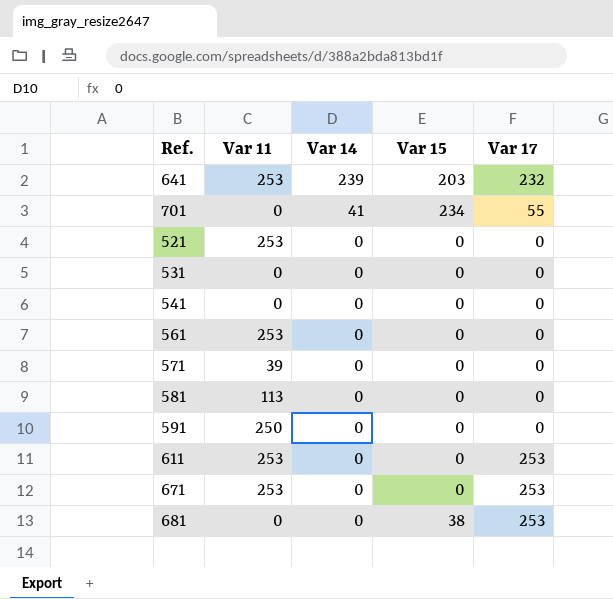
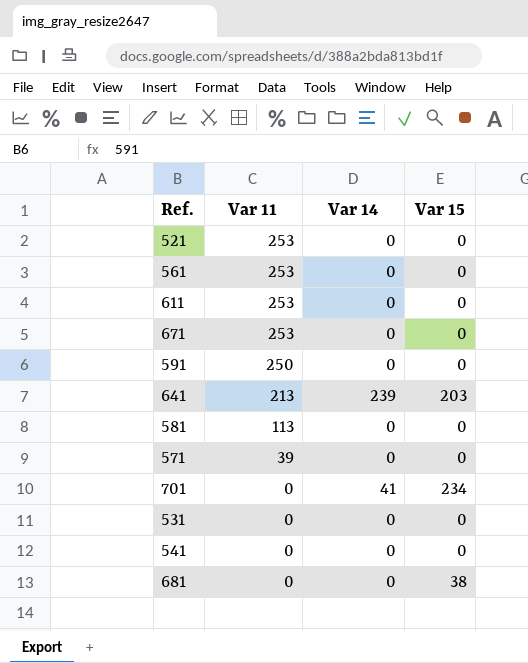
row order: Var 14 descending -> Var 11 descending
column Var 17 | position: 5 -> none
641 | Var 11: 253 -> 213

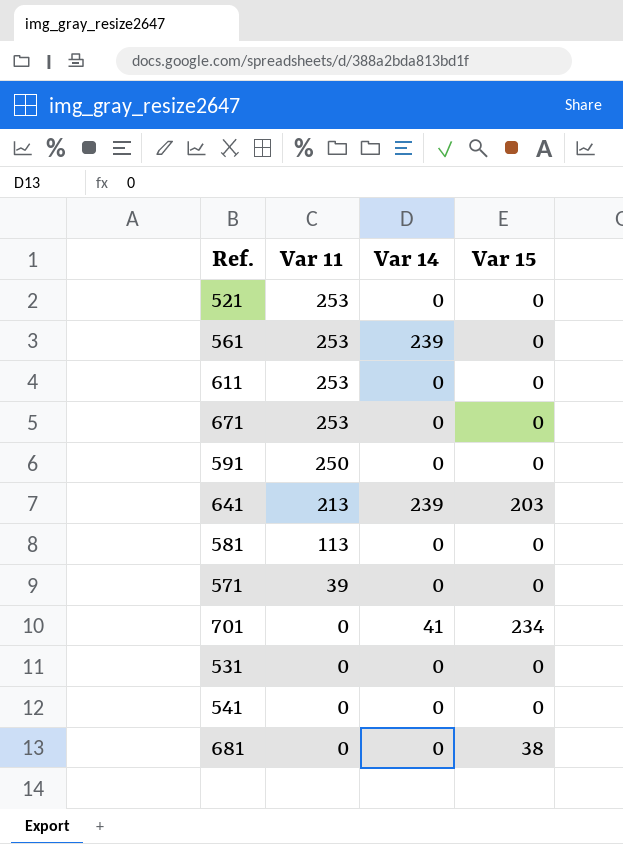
561 | Var 14: 0 -> 239

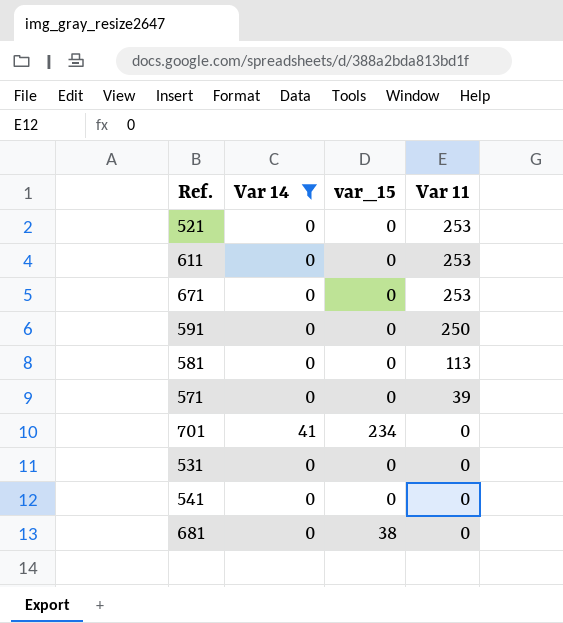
filter: none -> Var 14 != 239
column name: Var 15 -> var_15
column Var 11 | position: 2 -> 4

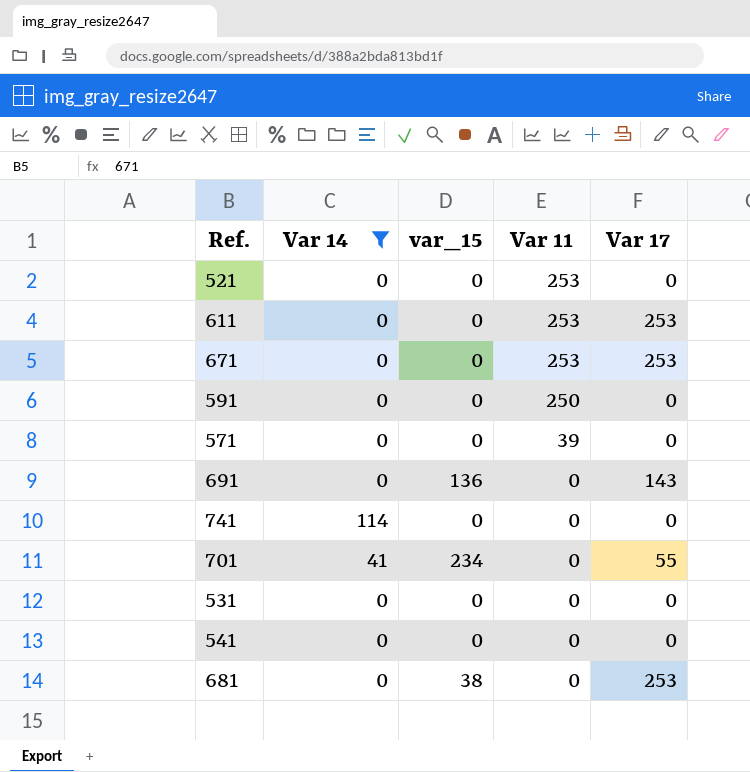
column Var 17 | position: none -> 5
row 581: 0 | 0 | 113 -> none
row 691: none -> 0 | 136 | 0 | 143
row 741: none -> 114 | 0 | 0 | 0

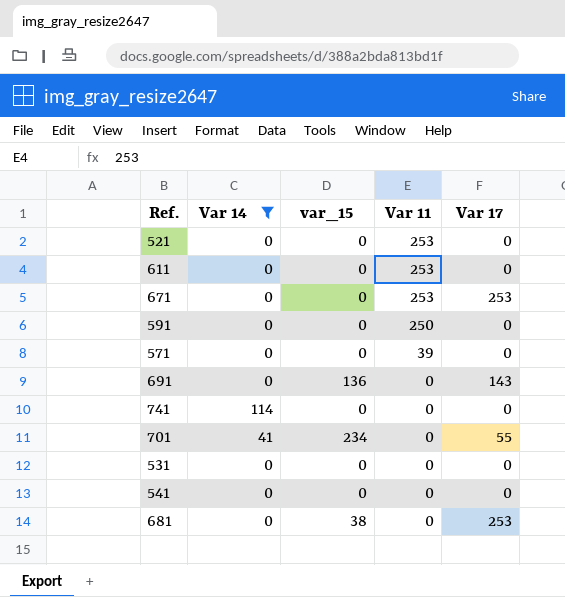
611 | Var 17: 253 -> 0

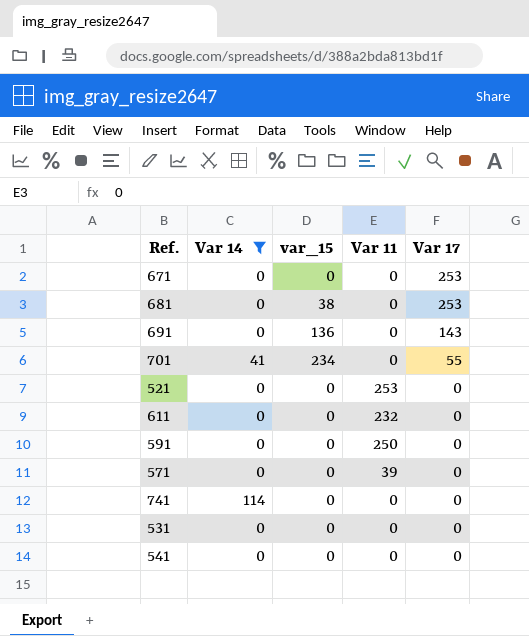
row order: Var 11 descending -> Var 17 descending
671 | Var 11: 253 -> 0
611 | Var 11: 253 -> 232

